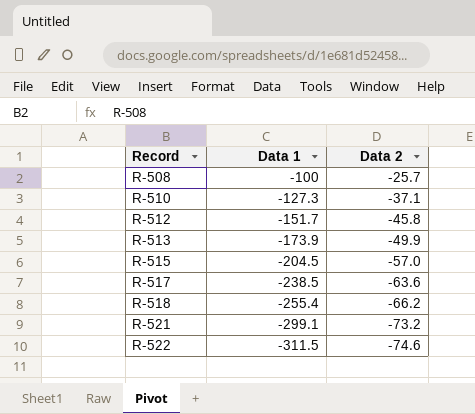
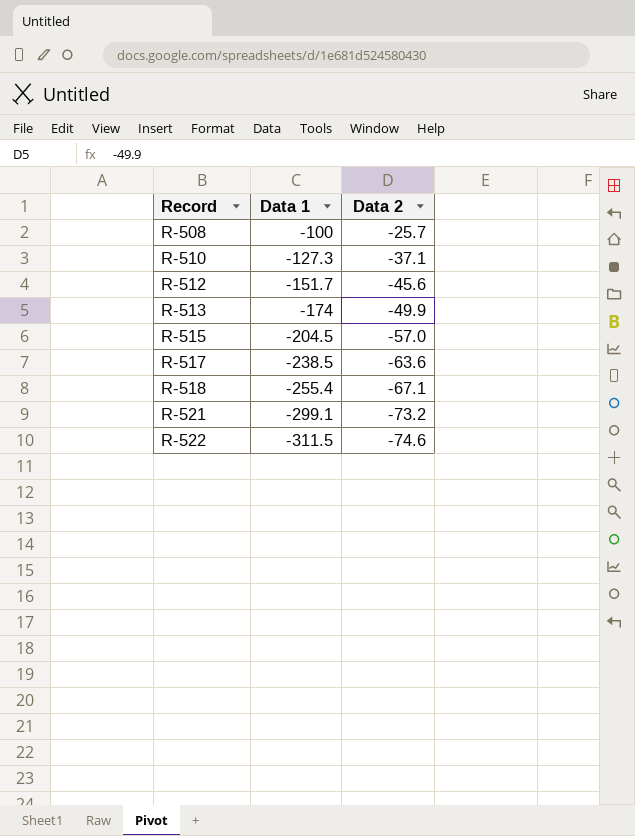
R-512 | Data 2: -45.8 -> -45.6
R-513 | Data 1: -173.9 -> -174
R-518 | Data 2: -66.2 -> -67.1

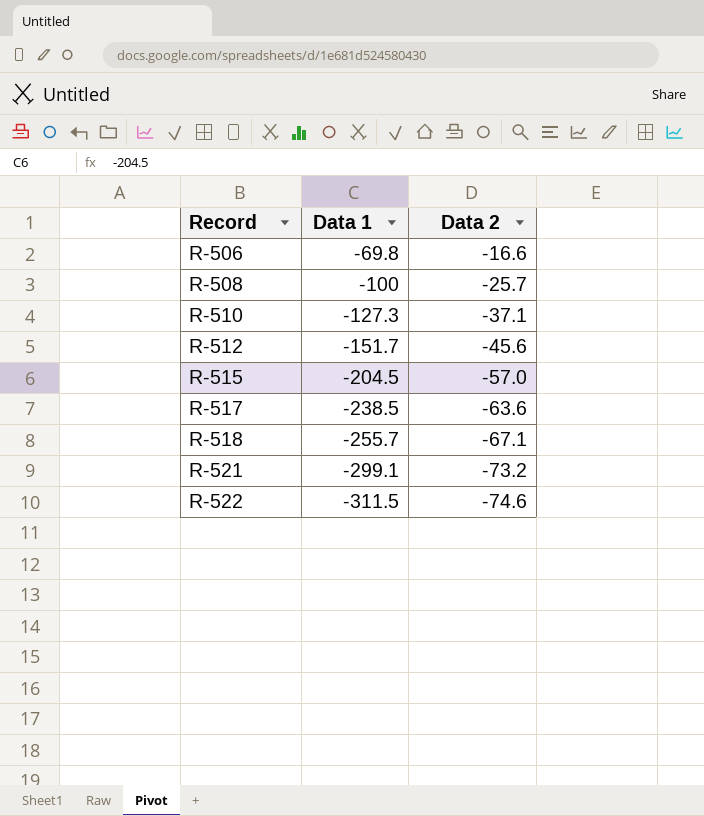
row R-513: -174 | -49.9 -> none
row R-506: none -> -69.8 | -16.6
R-518 | Data 1: -255.4 -> -255.7

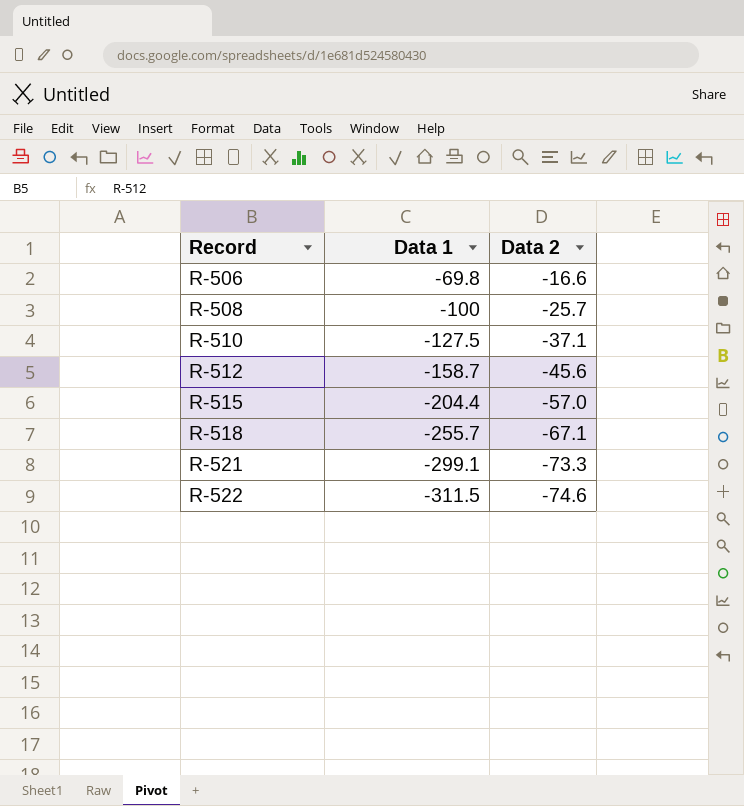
row R-517: -238.5 | -63.6 -> none
R-510 | Data 1: -127.3 -> -127.5
R-512 | Data 1: -151.7 -> -158.7
R-515 | Data 1: -204.5 -> -204.4
R-521 | Data 2: -73.2 -> -73.3

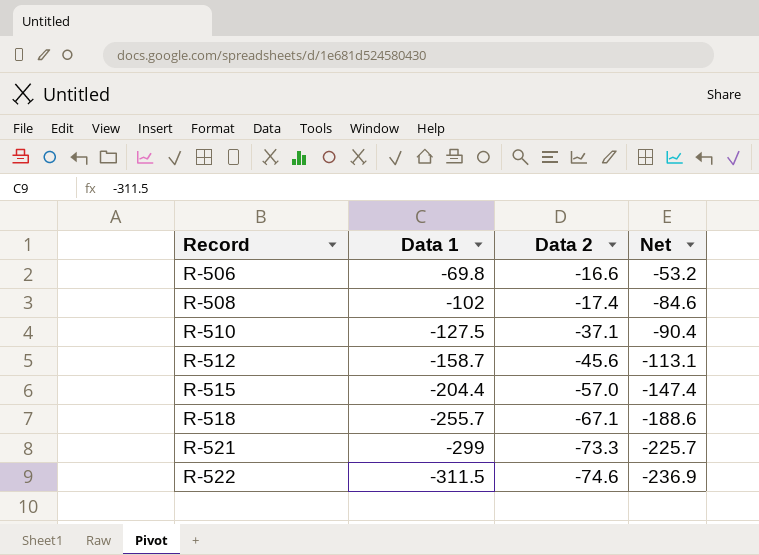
column Net | formula: none -> [Data 1] - [Data 2]
R-508 | Data 1: -100 -> -102
R-508 | Data 2: -25.7 -> -17.4
R-521 | Data 1: -299.1 -> -299

